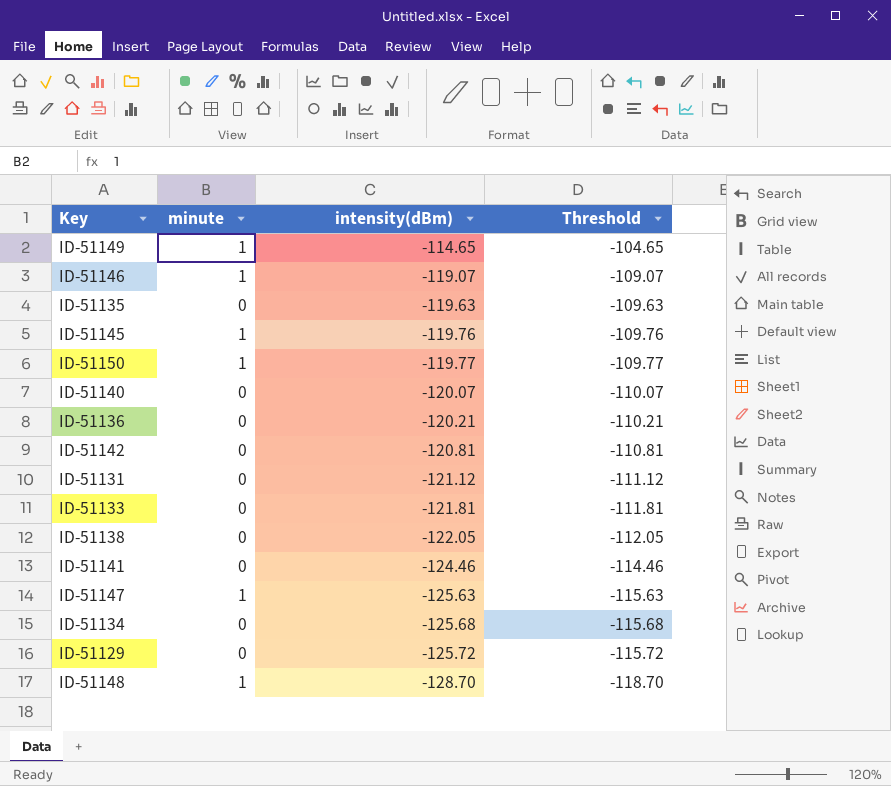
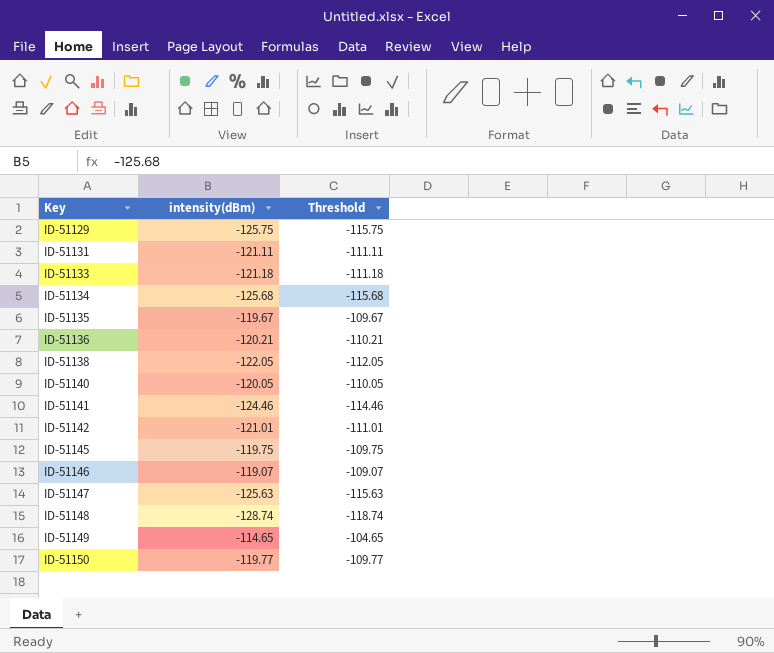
row order: intensity(dBm) descending -> Key ascending
column minute | position: 2 -> none
ID-51129 | intensity(dBm): -125.72 -> -125.75
ID-51129 | Threshold: -115.72 -> -115.75
ID-51131 | intensity(dBm): -121.12 -> -121.11
ID-51131 | Threshold: -111.12 -> -111.11
ID-51133 | intensity(dBm): -121.81 -> -121.18
ID-51133 | Threshold: -111.81 -> -111.18
ID-51135 | intensity(dBm): -119.63 -> -119.67
ID-51135 | Threshold: -109.63 -> -109.67
ID-51140 | intensity(dBm): -120.07 -> -120.05
ID-51140 | Threshold: -110.07 -> -110.05
ID-51142 | intensity(dBm): -120.81 -> -121.01
ID-51142 | Threshold: -110.81 -> -111.01
ID-51145 | intensity(dBm): -119.76 -> -119.75
ID-51145 | Threshold: -109.76 -> -109.75
ID-51148 | intensity(dBm): -128.70 -> -128.74
ID-51148 | Threshold: -118.70 -> -118.74

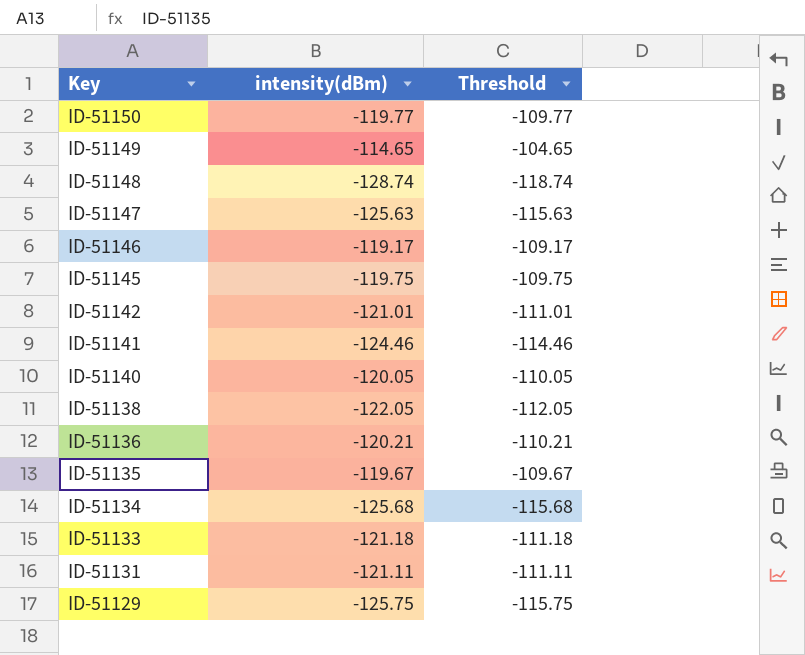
row order: Key ascending -> Key descending
ID-51146 | intensity(dBm): -119.07 -> -119.17
ID-51146 | Threshold: -109.07 -> -109.17

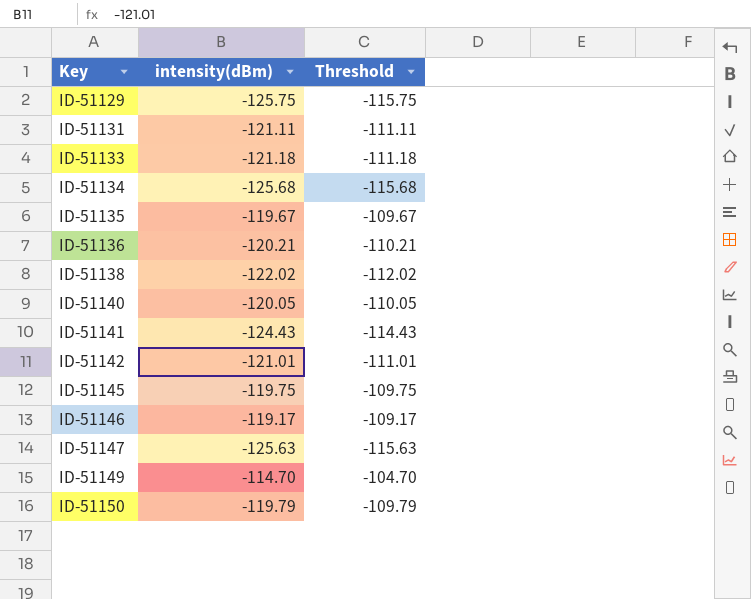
row order: Key descending -> Key ascending
row ID-51148: -128.74 | -118.74 -> none
ID-51138 | intensity(dBm): -122.05 -> -122.02
ID-51138 | Threshold: -112.05 -> -112.02
ID-51141 | intensity(dBm): -124.46 -> -124.43
ID-51141 | Threshold: -114.46 -> -114.43
ID-51149 | intensity(dBm): -114.65 -> -114.70
ID-51149 | Threshold: -104.65 -> -104.70
ID-51150 | intensity(dBm): -119.77 -> -119.79
ID-51150 | Threshold: -109.77 -> -109.79

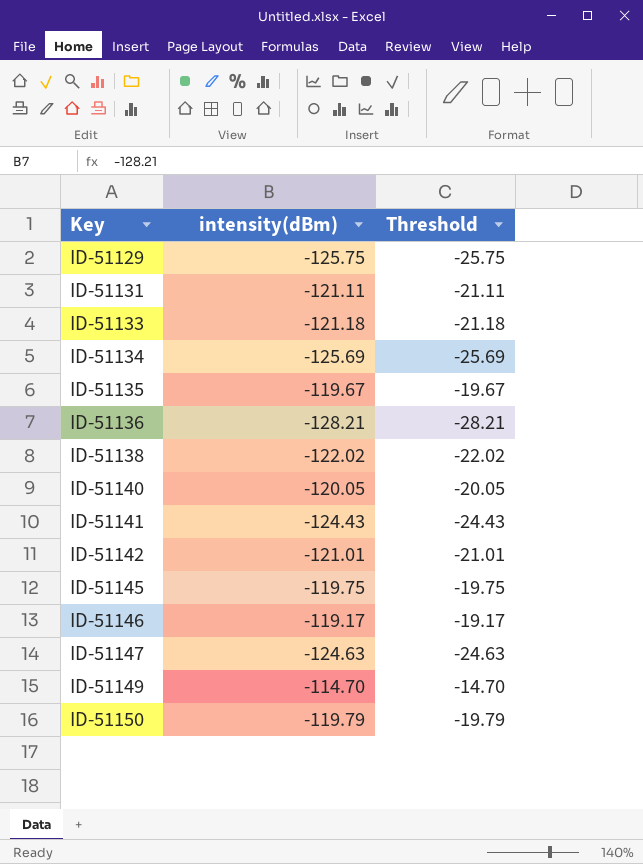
column Threshold | formula: [intensity(dBm)] + 10 -> [intensity(dBm)] + 100
ID-51134 | intensity(dBm): -125.68 -> -125.69
ID-51136 | intensity(dBm): -120.21 -> -128.21
ID-51147 | intensity(dBm): -125.63 -> -124.63

